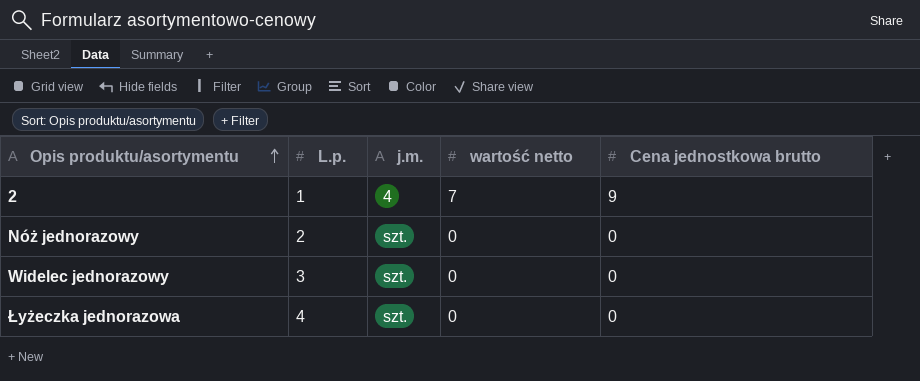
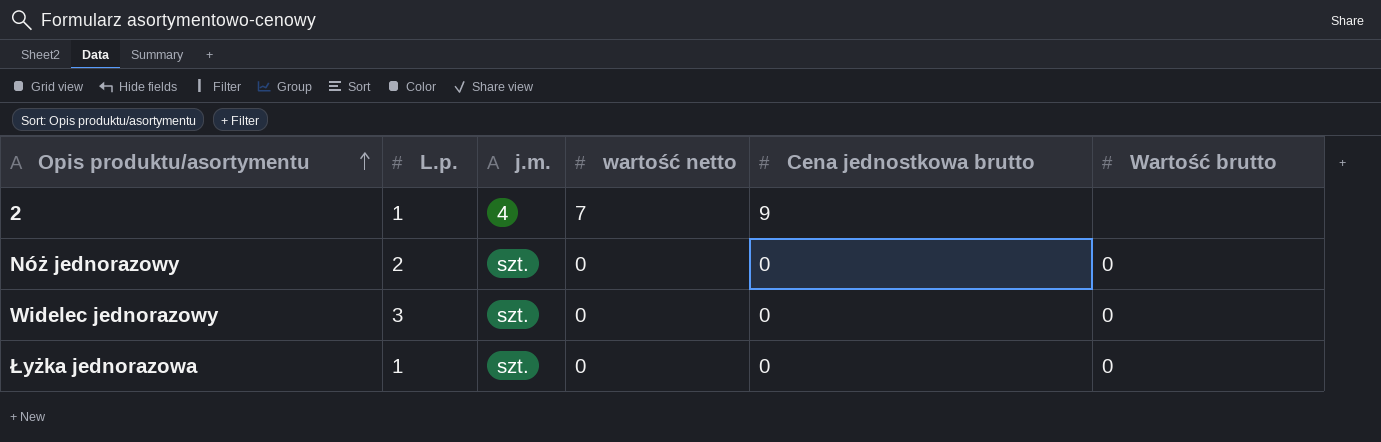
column Wartość brutto | position: none -> 6
row Łyżeczka jednorazowa: 4 | szt. | 0 | 0 -> none
row Łyżka jednorazowa: none -> 1 | szt. | 0 | 0 | 0

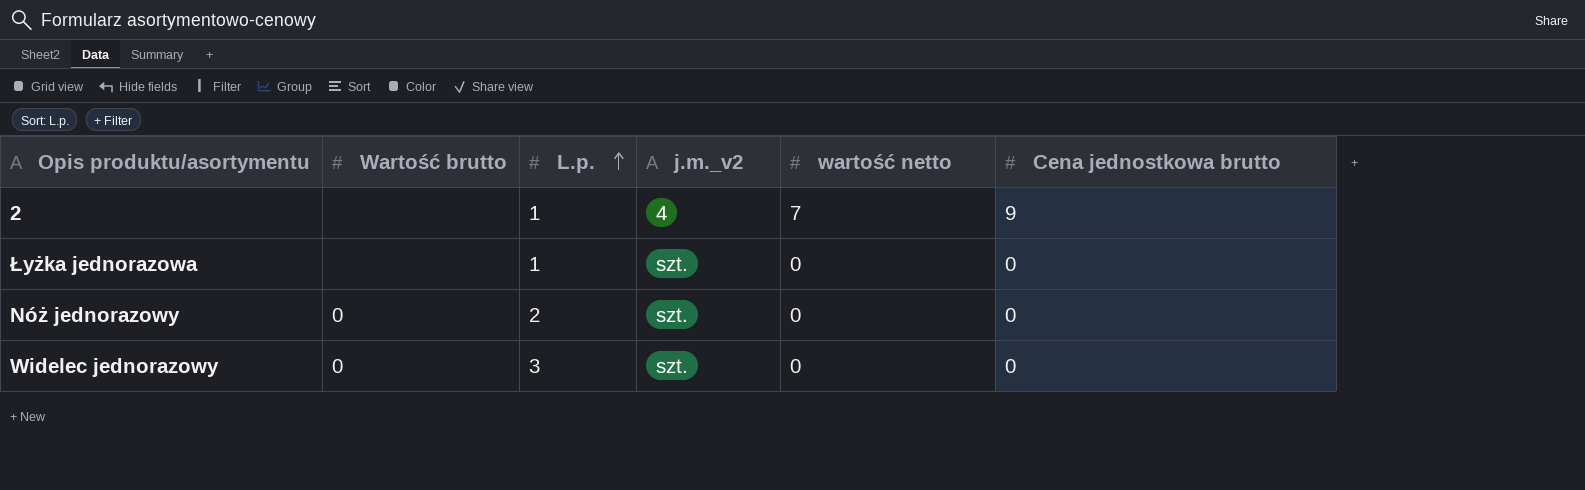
row order: Opis produktu/asortymentu ascending -> L.p. ascending
column Wartość brutto | position: 6 -> 2
column name: j.m. -> j.m._v2
Łyżka jednorazowa | Wartość brutto: 0 -> none

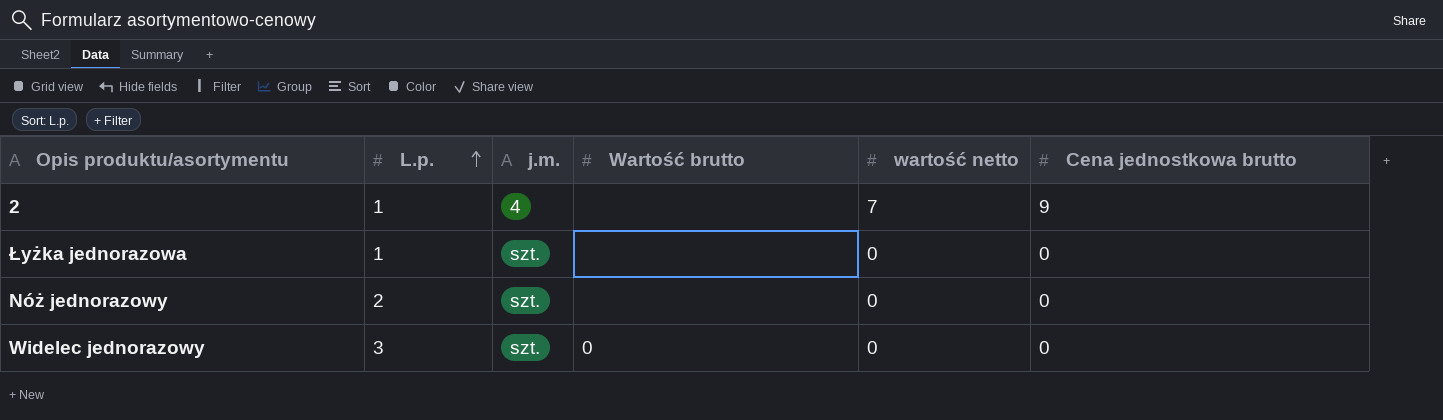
column name: j.m._v2 -> j.m.
column Wartość brutto | position: 2 -> 4
Nóż jednorazowy | Wartość brutto: 0 -> none

